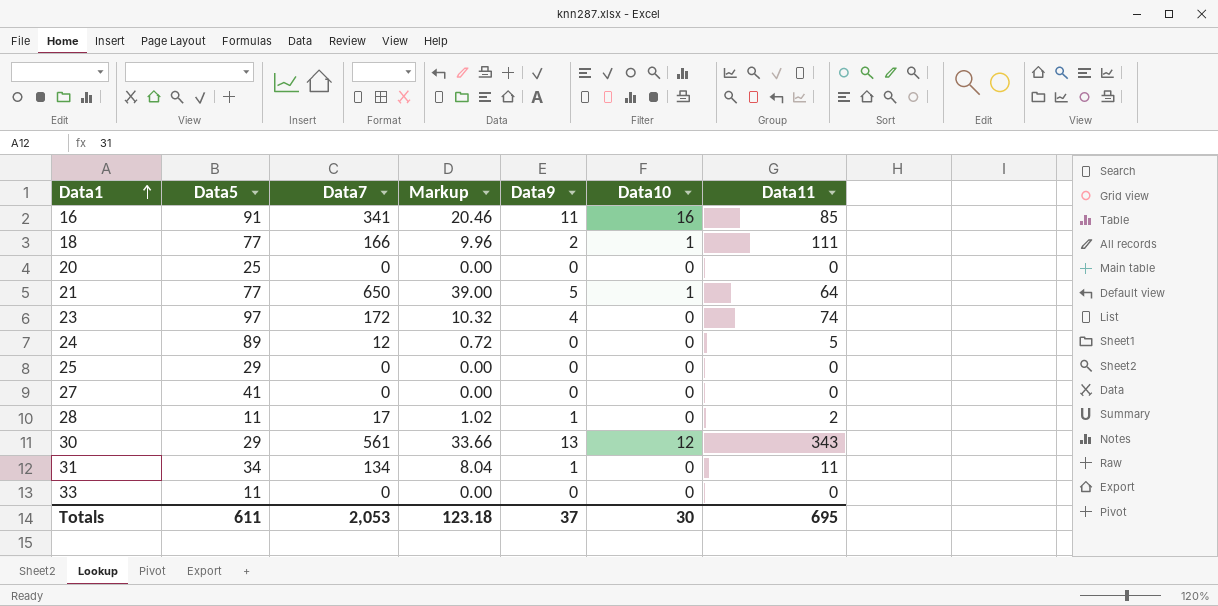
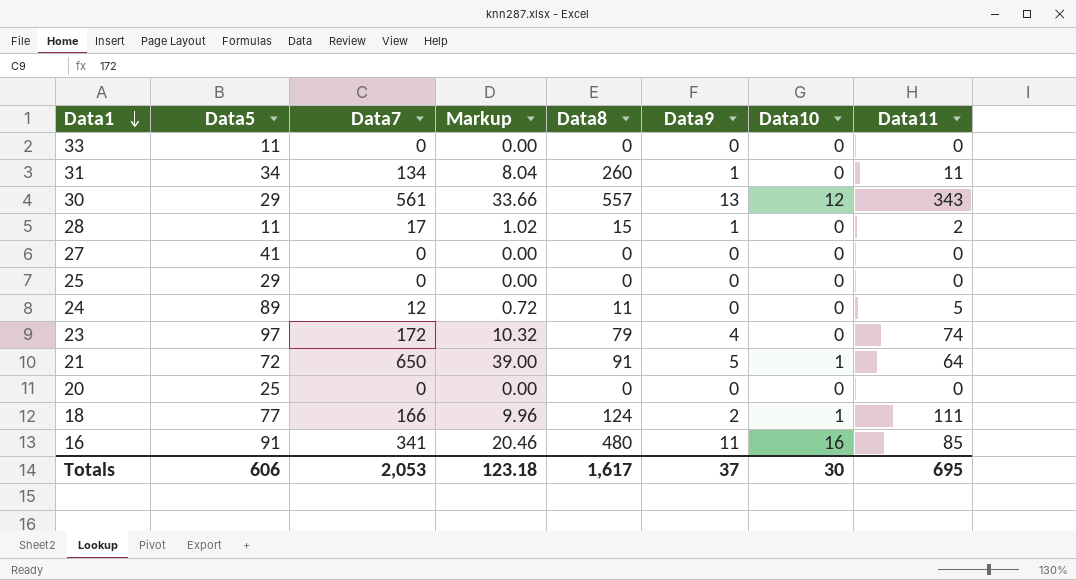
row order: Data1 ascending -> Data1 descending
column Data8 | position: none -> 5
21 | Data5: 77 -> 72
Totals | Data5: 611 -> 606

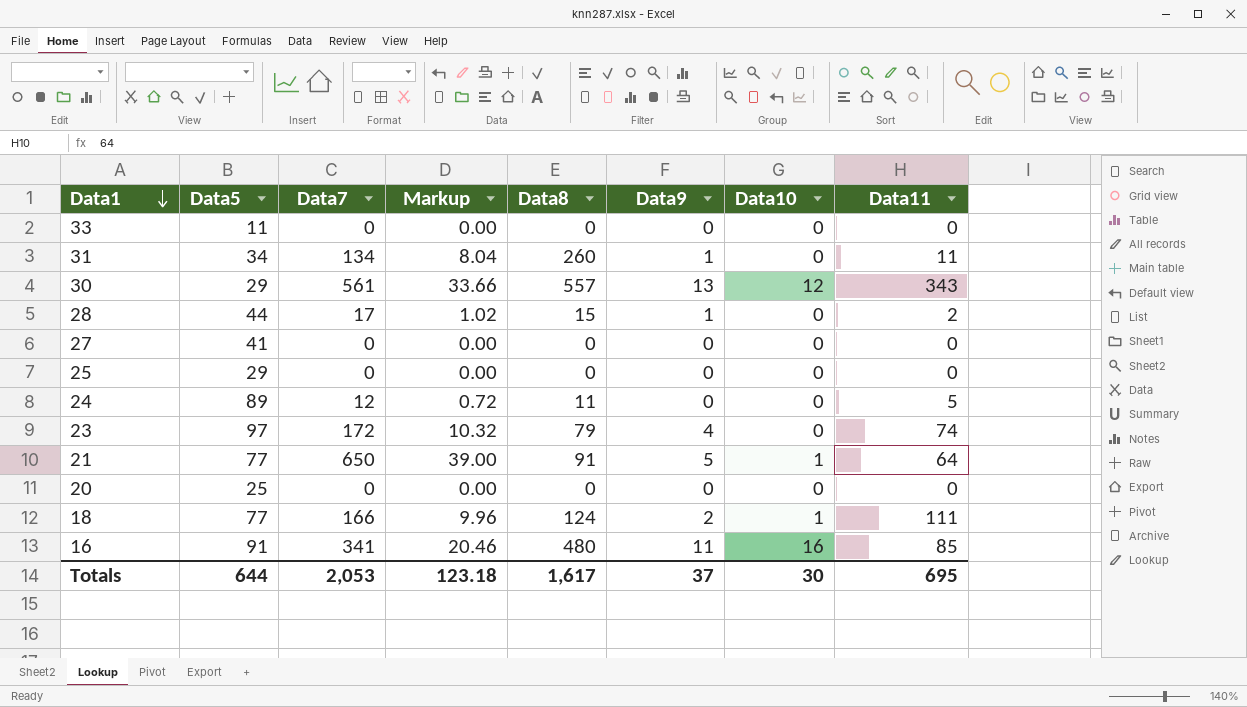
28 | Data5: 11 -> 44
21 | Data5: 72 -> 77
Totals | Data5: 606 -> 644

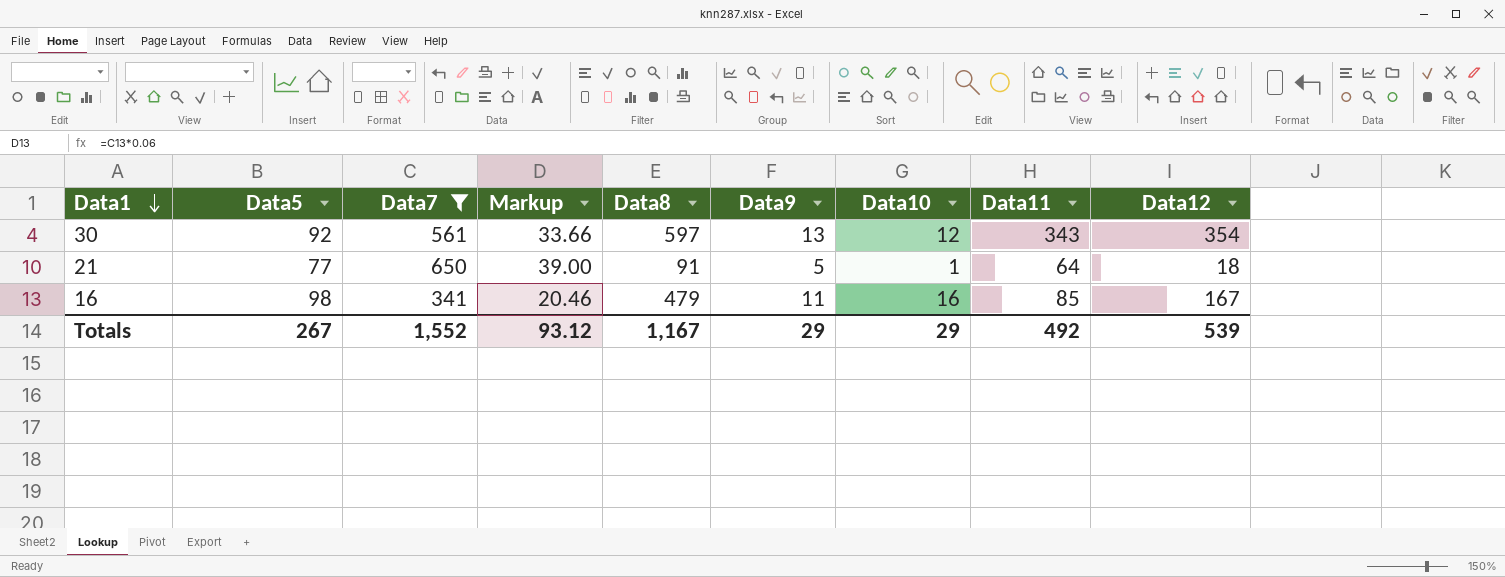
filter: none -> Data7 >= 341
column Data12 | position: none -> 9
30 | Data5: 29 -> 92
30 | Data8: 557 -> 597
16 | Data5: 91 -> 98
16 | Data8: 480 -> 479
Totals | Data5: 644 -> 267
Totals | Data7: 2,053 -> 1,552
Totals | Markup: 123.18 -> 93.12
Totals | Data8: 1,617 -> 1,167
Totals | Data9: 37 -> 29
Totals | Data10: 30 -> 29
Totals | Data11: 695 -> 492

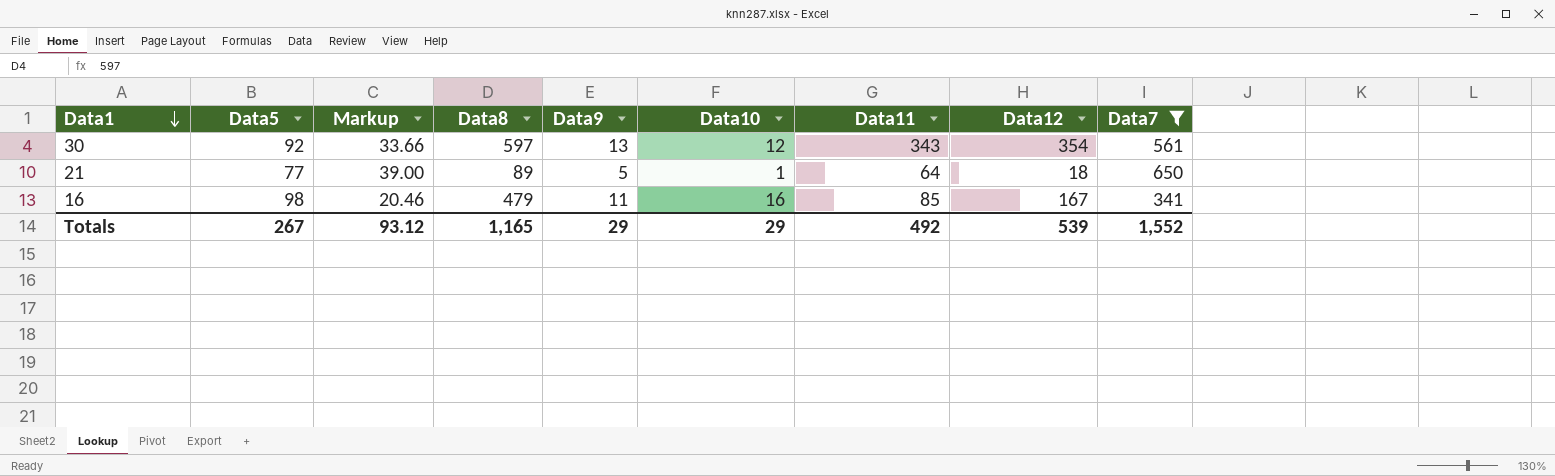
column Data7 | position: 3 -> 9
21 | Data8: 91 -> 89
Totals | Data8: 1,167 -> 1,165

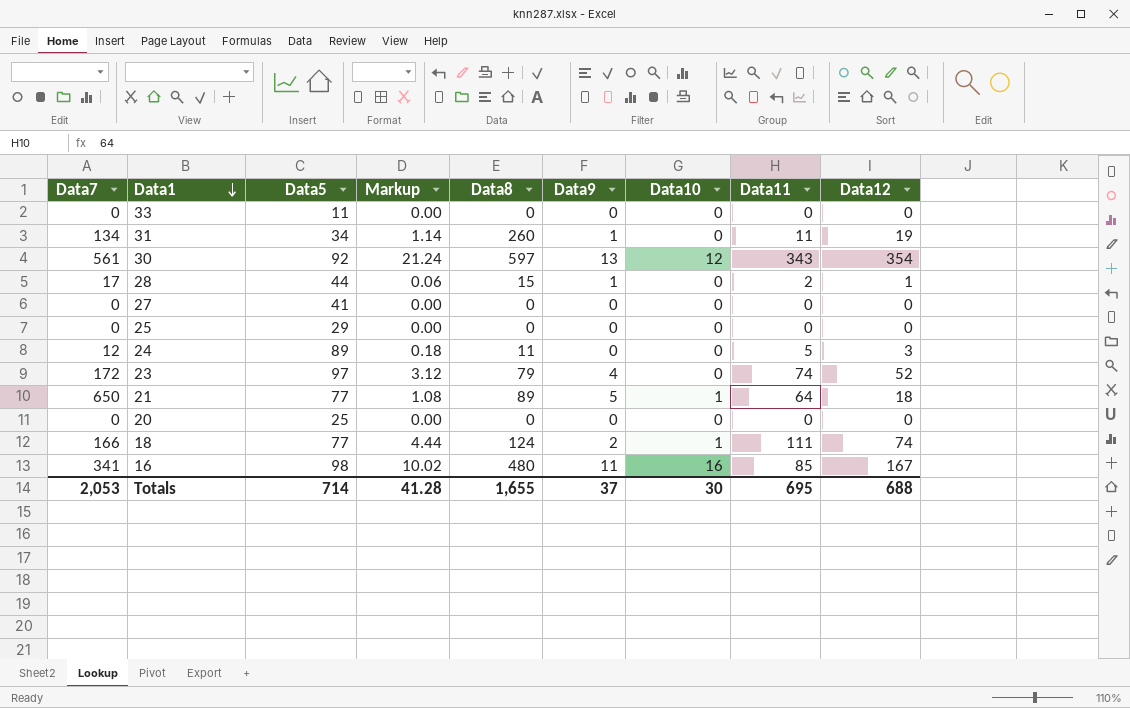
filter: Data7 >= 341 -> none
column Data7 | position: 9 -> 1
column Markup | formula: [Data7] * 0.06 -> [Data12] * 0.06
16 | Data8: 479 -> 480
Totals | Data7: 1,552 -> 2,053
Totals | Data5: 267 -> 714
Totals | Markup: 93.12 -> 41.28
Totals | Data8: 1,165 -> 1,655
Totals | Data9: 29 -> 37
Totals | Data10: 29 -> 30
Totals | Data11: 492 -> 695
Totals | Data12: 539 -> 688

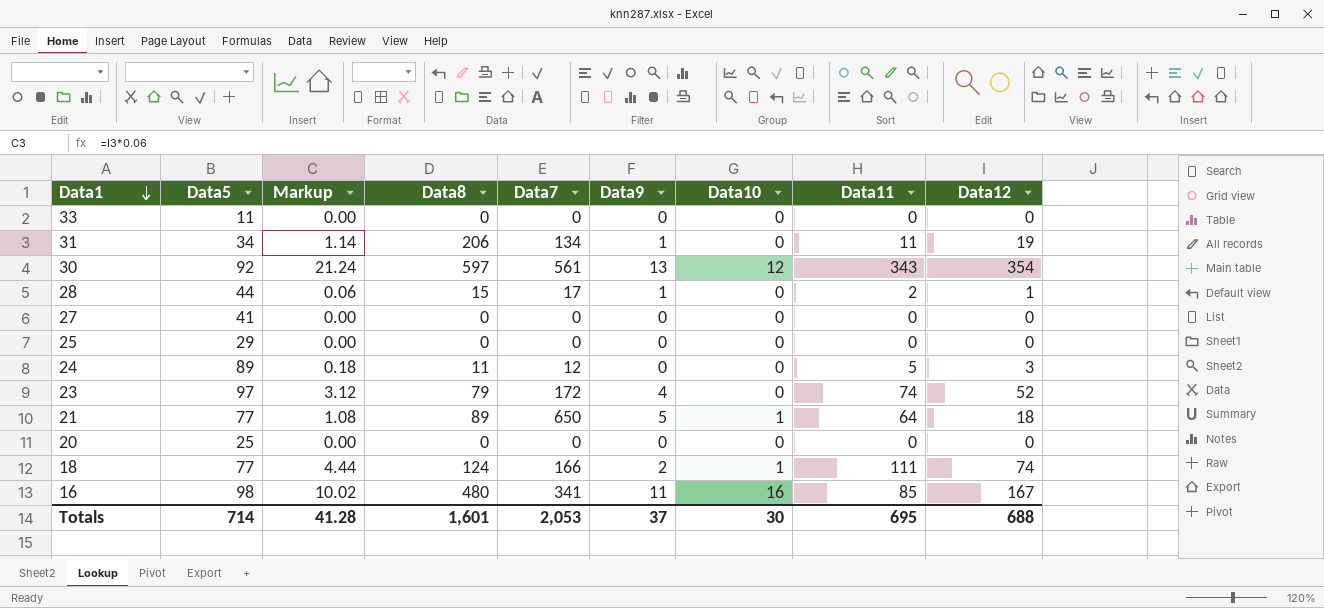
column Data7 | position: 1 -> 5
31 | Data8: 260 -> 206
Totals | Data8: 1,655 -> 1,601

